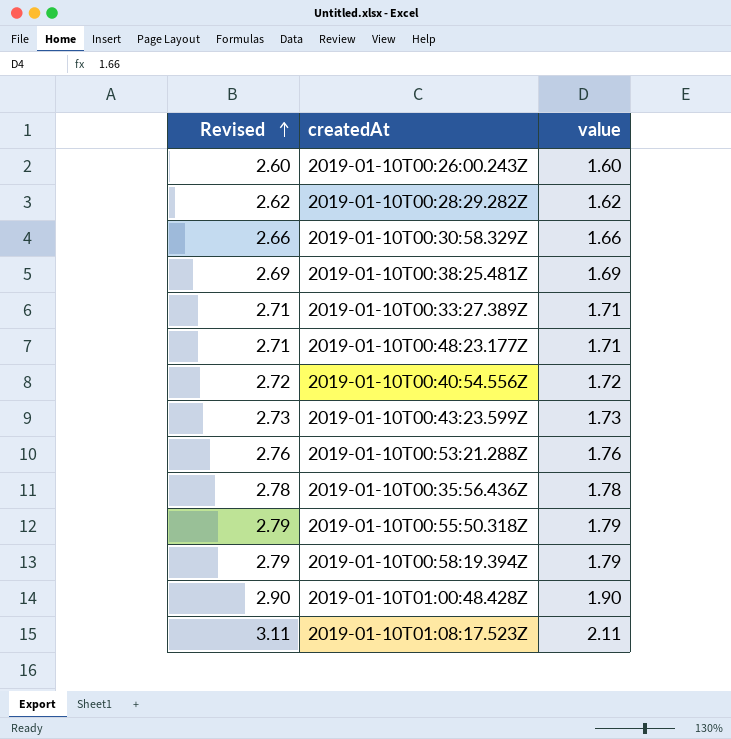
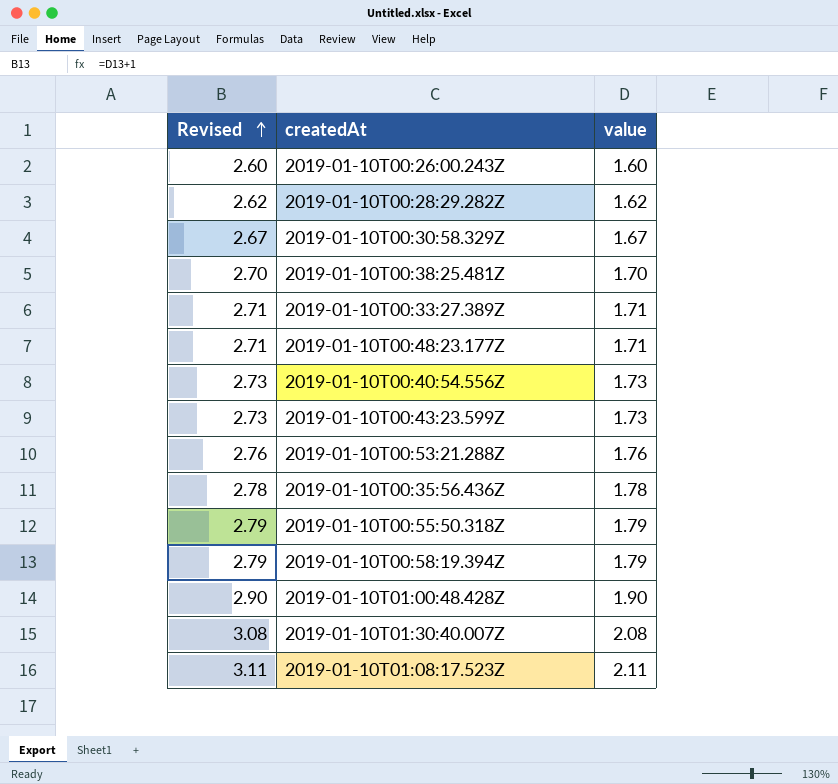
2019-01-10T00:30:58.329Z | Revised: 2.66 -> 2.67
2019-01-10T00:30:58.329Z | value: 1.66 -> 1.67
2019-01-10T00:38:25.481Z | Revised: 2.69 -> 2.70
2019-01-10T00:38:25.481Z | value: 1.69 -> 1.70
2019-01-10T00:40:54.556Z | Revised: 2.72 -> 2.73
2019-01-10T00:40:54.556Z | value: 1.72 -> 1.73
row 2019-01-10T01:30:40.007Z: none -> 3.08 | 2.08

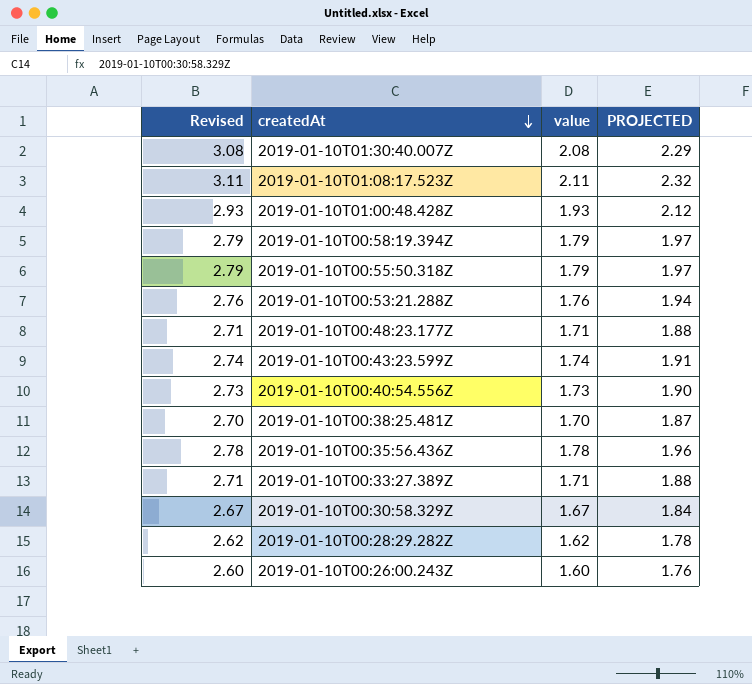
row order: Revised ascending -> createdAt descending
column PROJECTED | formula: none -> [value] * 1.1
2019-01-10T01:00:48.428Z | Revised: 2.90 -> 2.93
2019-01-10T01:00:48.428Z | value: 1.90 -> 1.93
2019-01-10T00:43:23.599Z | Revised: 2.73 -> 2.74
2019-01-10T00:43:23.599Z | value: 1.73 -> 1.74

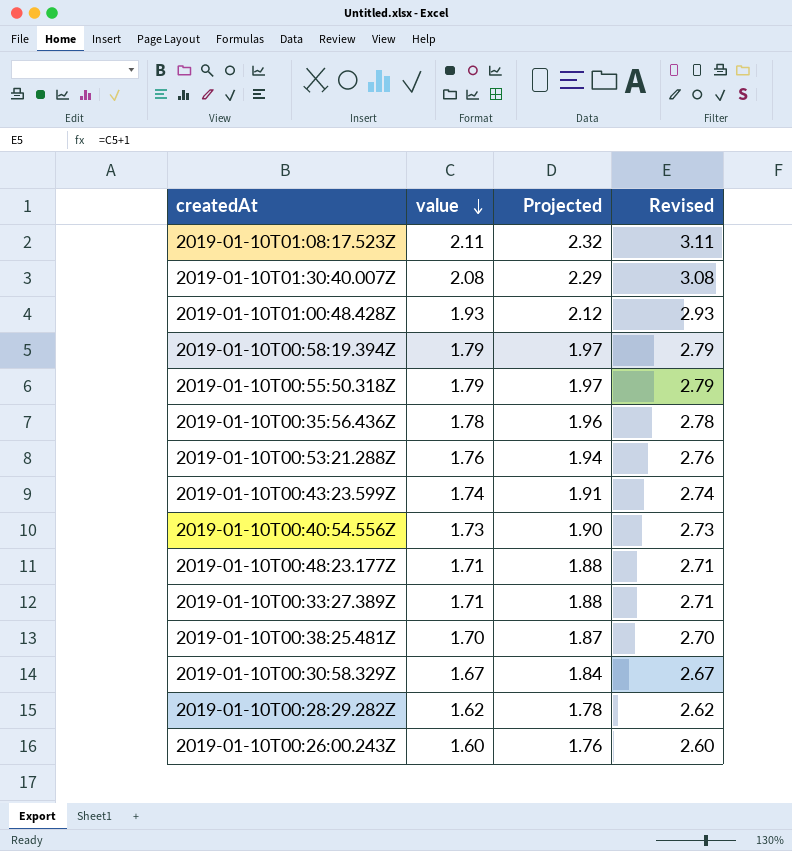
row order: createdAt descending -> value descending
column name: PROJECTED -> Projected
column Revised | position: 1 -> 4

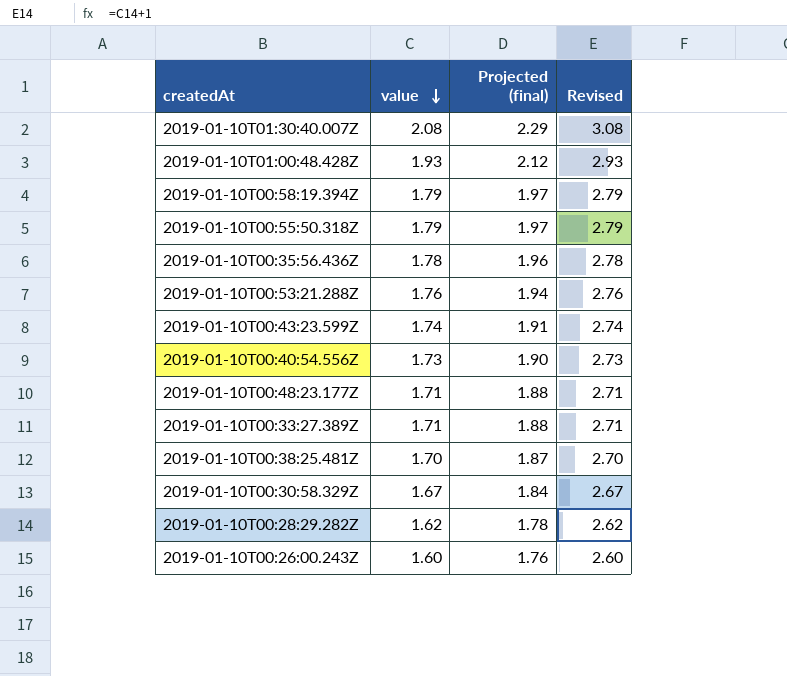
column name: Projected -> Projected (final)
row 2019-01-10T01:08:17.523Z: 2.11 | 2.32 | 3.11 -> none

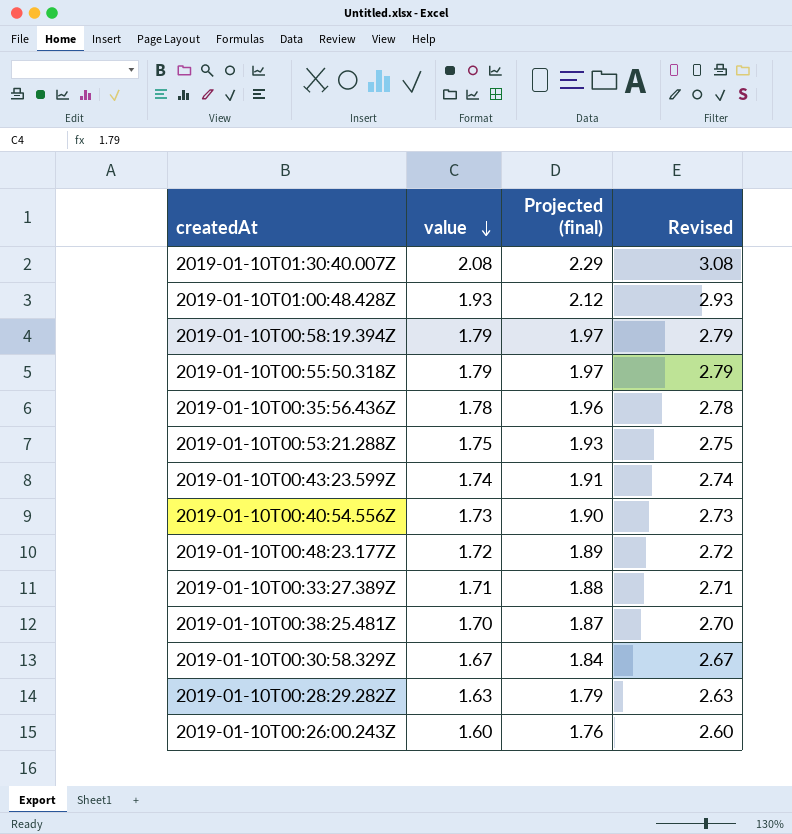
2019-01-10T00:53:21.288Z | value: 1.76 -> 1.75
2019-01-10T00:53:21.288Z | Projected (final): 1.94 -> 1.93
2019-01-10T00:53:21.288Z | Revised: 2.76 -> 2.75
2019-01-10T00:48:23.177Z | value: 1.71 -> 1.72
2019-01-10T00:48:23.177Z | Projected (final): 1.88 -> 1.89
2019-01-10T00:48:23.177Z | Revised: 2.71 -> 2.72
2019-01-10T00:28:29.282Z | value: 1.62 -> 1.63
2019-01-10T00:28:29.282Z | Projected (final): 1.78 -> 1.79
2019-01-10T00:28:29.282Z | Revised: 2.62 -> 2.63

